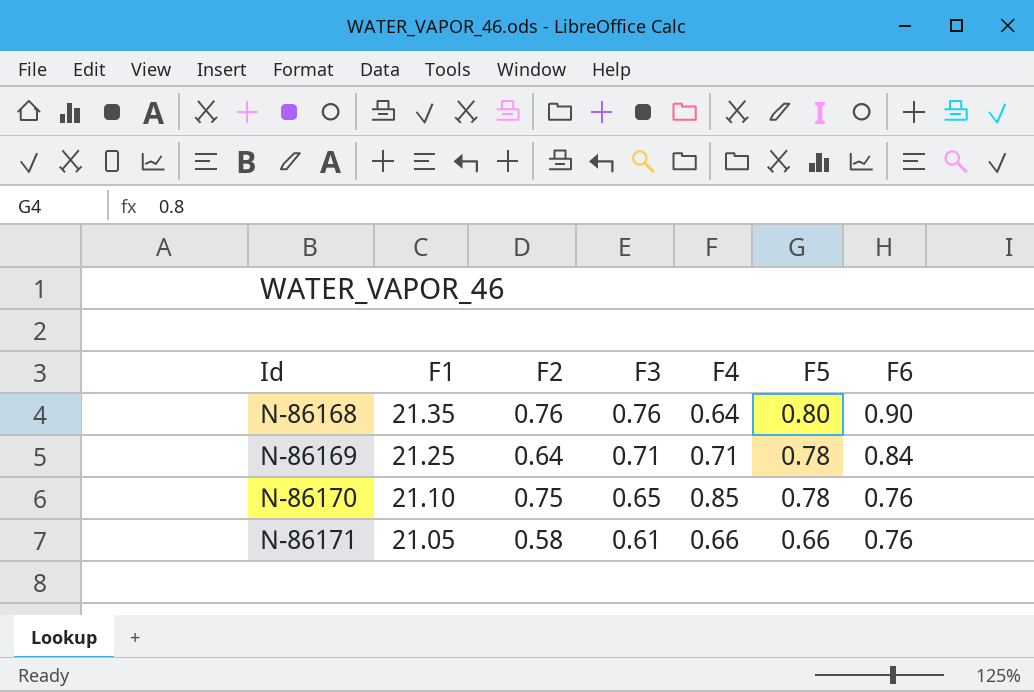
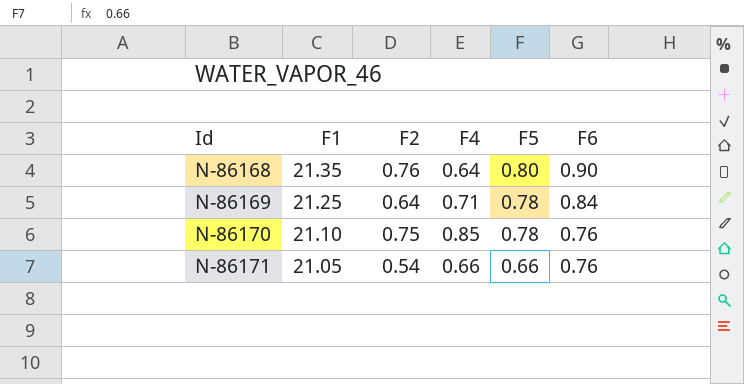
column F3 | position: 4 -> none
N-86171 | F2: 0.58 -> 0.54

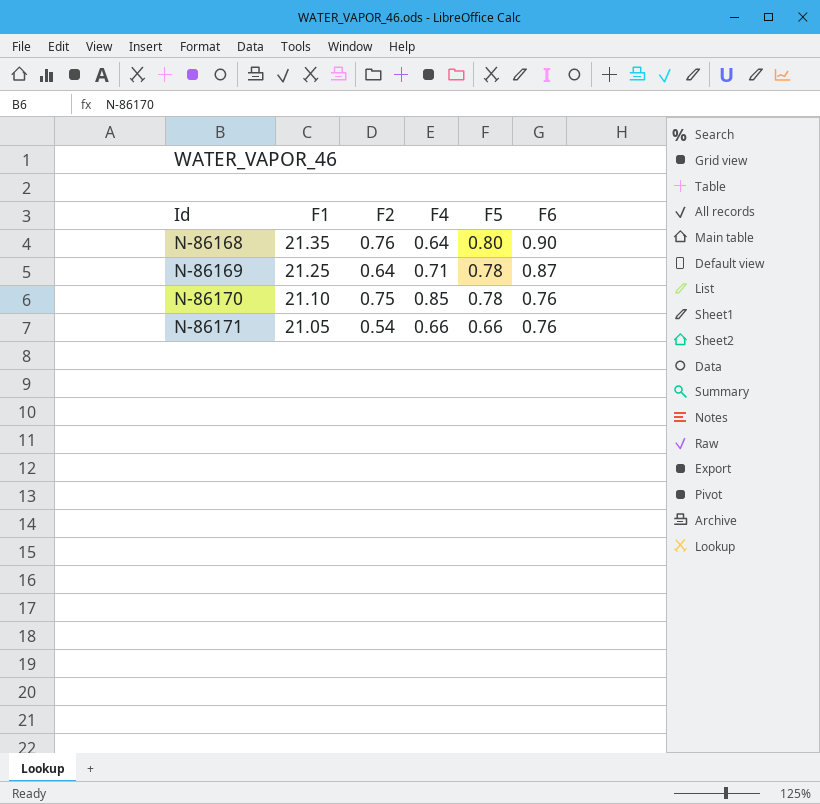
N-86169 | F6: 0.84 -> 0.87

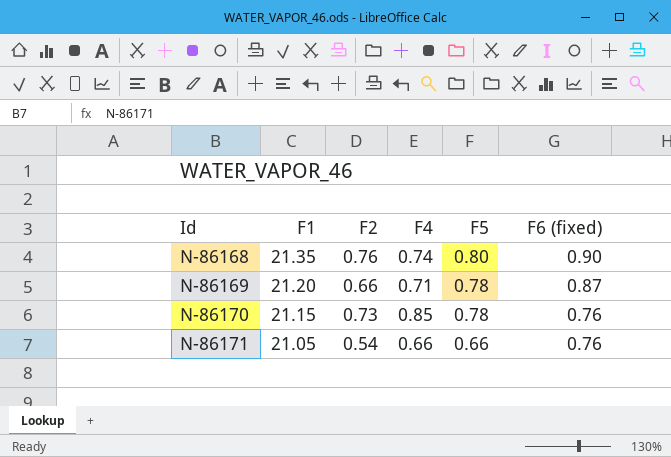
column name: F6 -> F6 (fixed)
N-86168 | F4: 0.64 -> 0.74
N-86169 | F1: 21.25 -> 21.20
N-86169 | F2: 0.64 -> 0.66
N-86170 | F1: 21.10 -> 21.15
N-86170 | F2: 0.75 -> 0.73

